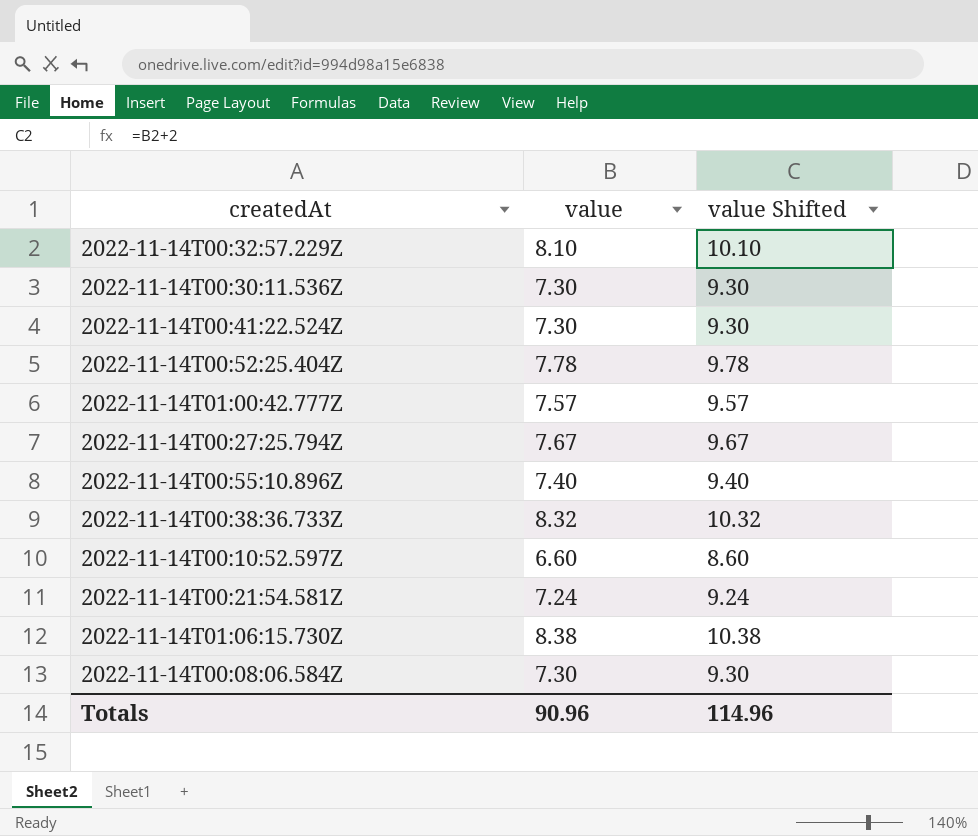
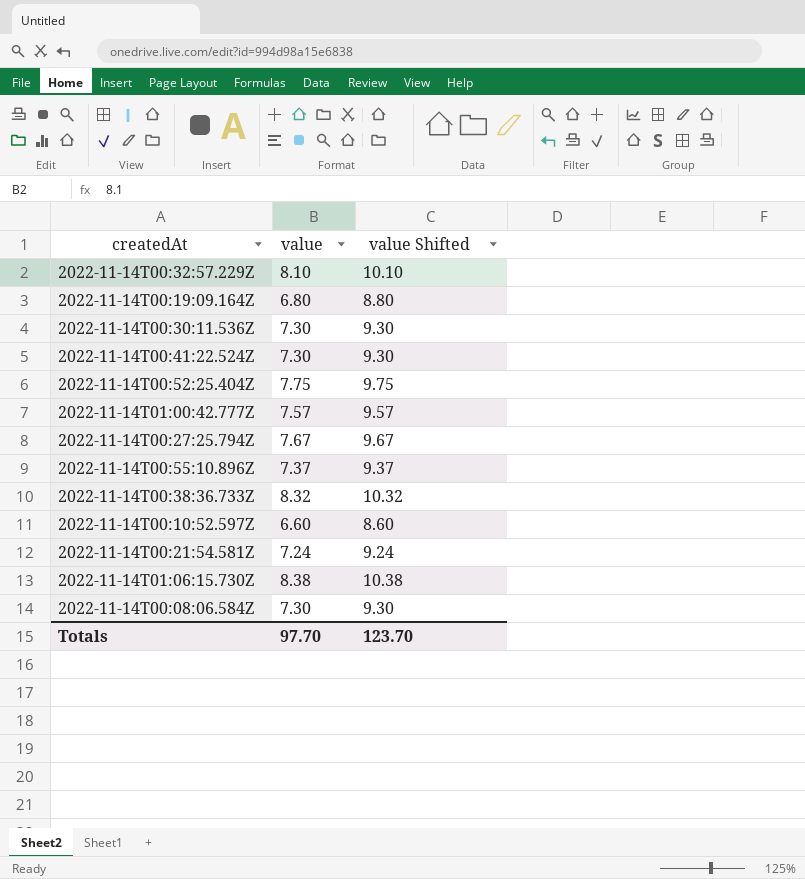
row 2022-11-14T00:19:09.164Z: none -> 6.80 | 8.80
2022-11-14T00:52:25.404Z | value: 7.78 -> 7.75
2022-11-14T00:52:25.404Z | value Shifted: 9.78 -> 9.75
2022-11-14T00:55:10.896Z | value: 7.40 -> 7.37
2022-11-14T00:55:10.896Z | value Shifted: 9.40 -> 9.37
Totals | value: 90.96 -> 97.70
Totals | value Shifted: 114.96 -> 123.70

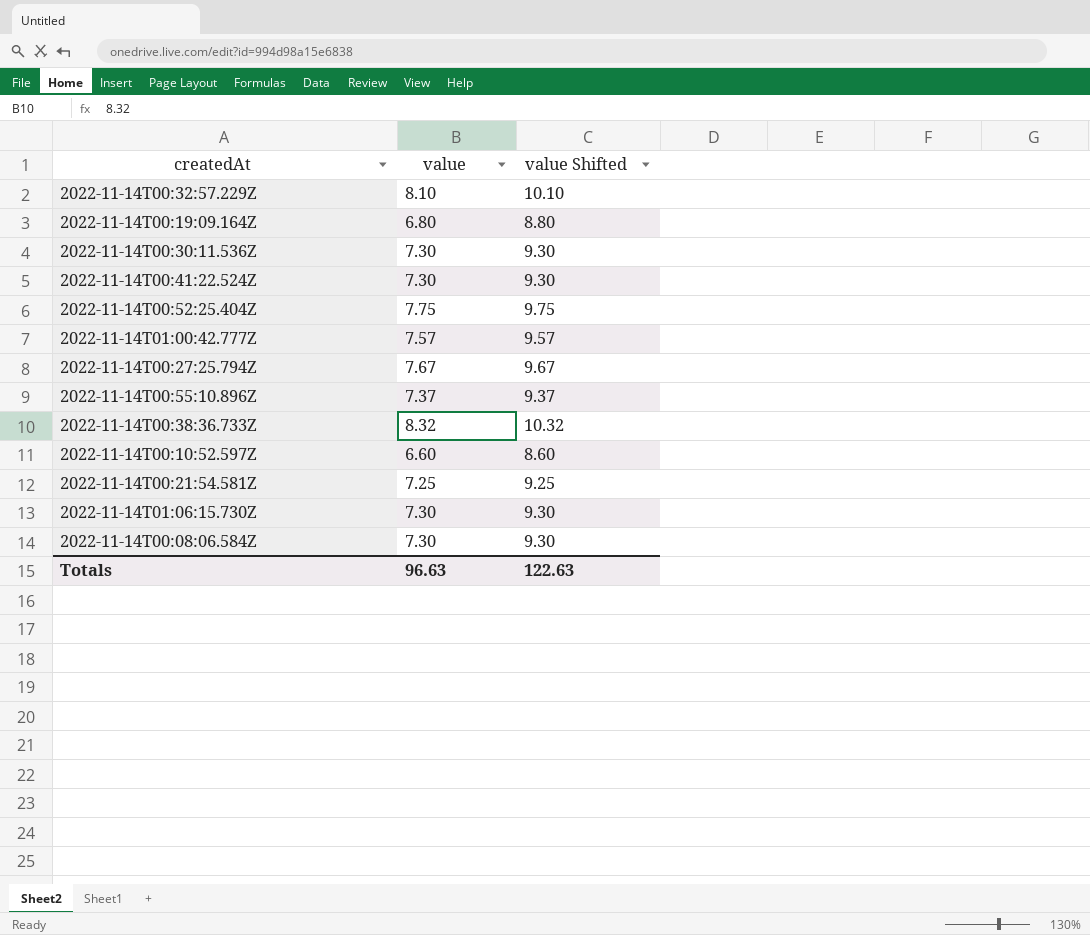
2022-11-14T00:21:54.581Z | value: 7.24 -> 7.25
2022-11-14T00:21:54.581Z | value Shifted: 9.24 -> 9.25
2022-11-14T01:06:15.730Z | value: 8.38 -> 7.30
2022-11-14T01:06:15.730Z | value Shifted: 10.38 -> 9.30
Totals | value: 97.70 -> 96.63
Totals | value Shifted: 123.70 -> 122.63

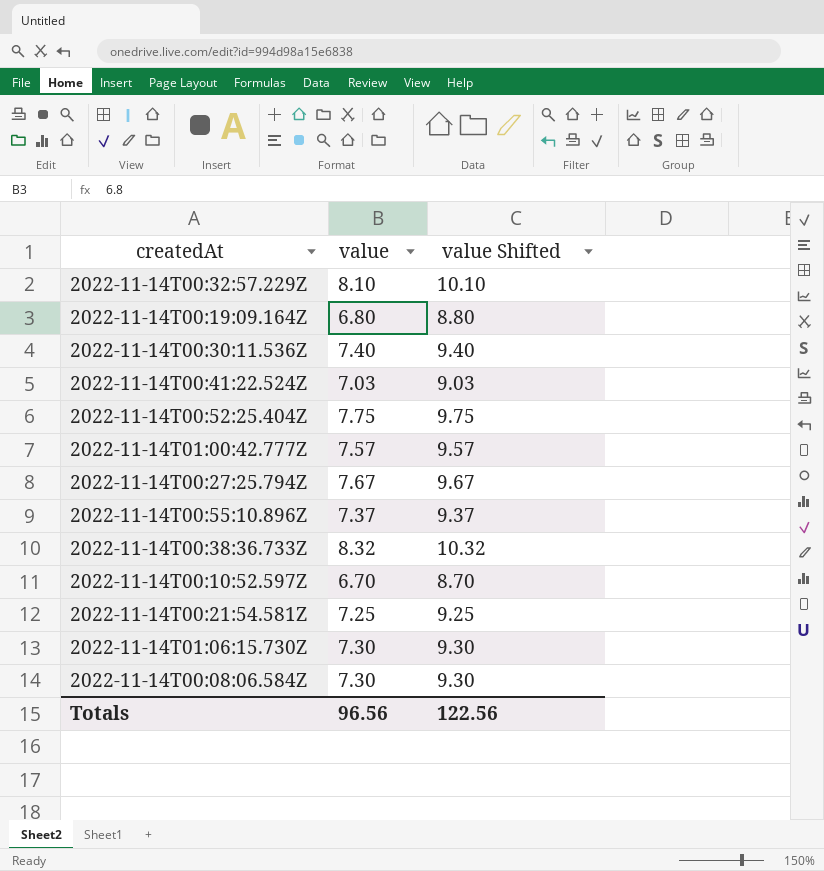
2022-11-14T00:30:11.536Z | value: 7.30 -> 7.40
2022-11-14T00:30:11.536Z | value Shifted: 9.30 -> 9.40
2022-11-14T00:41:22.524Z | value: 7.30 -> 7.03
2022-11-14T00:41:22.524Z | value Shifted: 9.30 -> 9.03
2022-11-14T00:10:52.597Z | value: 6.60 -> 6.70
2022-11-14T00:10:52.597Z | value Shifted: 8.60 -> 8.70
Totals | value: 96.63 -> 96.56
Totals | value Shifted: 122.63 -> 122.56

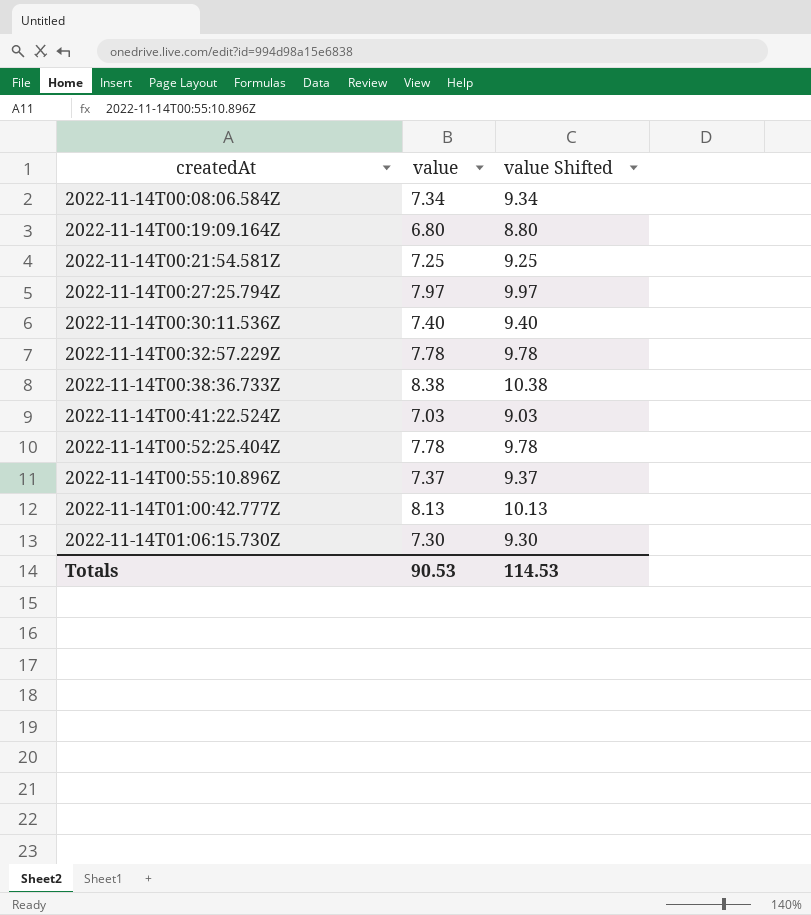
row order: none -> createdAt ascending
row 2022-11-14T00:10:52.597Z: 6.70 | 8.70 -> none
2022-11-14T00:08:06.584Z | value: 7.30 -> 7.34
2022-11-14T00:08:06.584Z | value Shifted: 9.30 -> 9.34
2022-11-14T00:27:25.794Z | value: 7.67 -> 7.97
2022-11-14T00:27:25.794Z | value Shifted: 9.67 -> 9.97
2022-11-14T00:32:57.229Z | value: 8.10 -> 7.78
2022-11-14T00:32:57.229Z | value Shifted: 10.10 -> 9.78
2022-11-14T00:38:36.733Z | value: 8.32 -> 8.38
2022-11-14T00:38:36.733Z | value Shifted: 10.32 -> 10.38
2022-11-14T00:52:25.404Z | value: 7.75 -> 7.78
2022-11-14T00:52:25.404Z | value Shifted: 9.75 -> 9.78
2022-11-14T01:00:42.777Z | value: 7.57 -> 8.13
2022-11-14T01:00:42.777Z | value Shifted: 9.57 -> 10.13
Totals | value: 96.56 -> 90.53
Totals | value Shifted: 122.56 -> 114.53

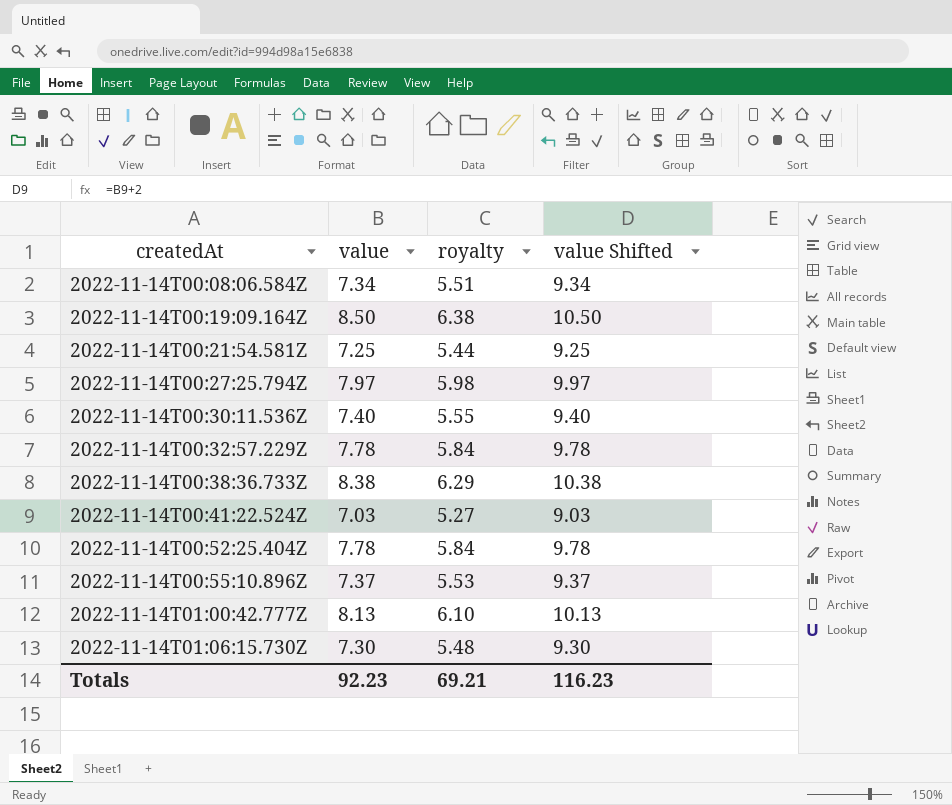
column royalty | formula: none -> [value] * 0.75
2022-11-14T00:19:09.164Z | value: 6.80 -> 8.50
2022-11-14T00:19:09.164Z | value Shifted: 8.80 -> 10.50
Totals | value: 90.53 -> 92.23
Totals | value Shifted: 114.53 -> 116.23

